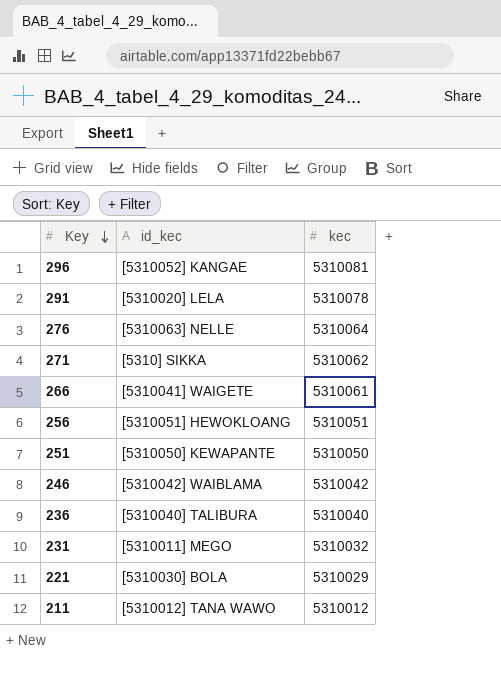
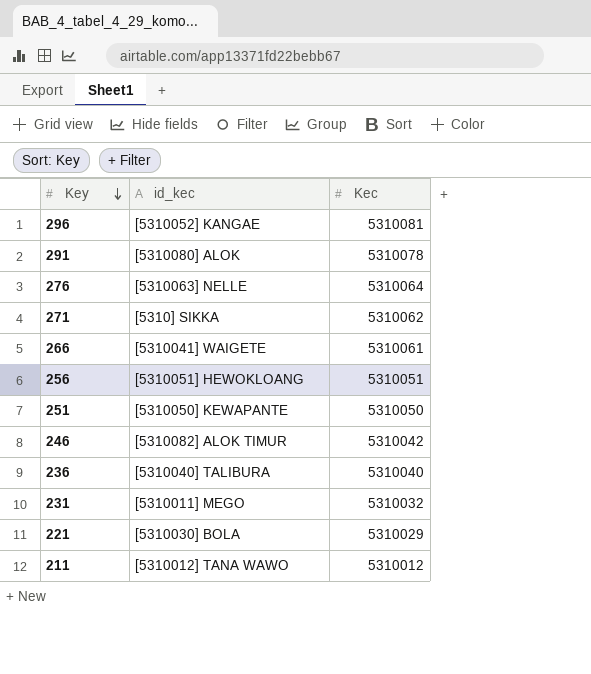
column name: kec -> Kec
291 | id_kec: [5310020] LELA -> [5310080] ALOK
246 | id_kec: [5310042] WAIBLAMA -> [5310082] ALOK TIMUR

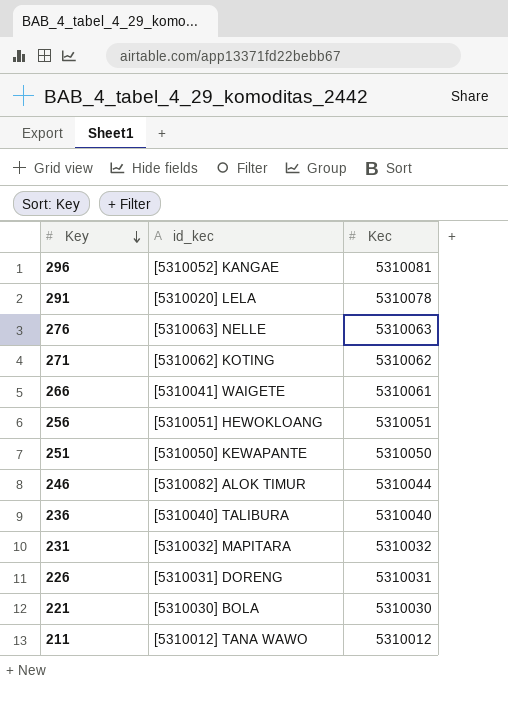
291 | id_kec: [5310080] ALOK -> [5310020] LELA
276 | Kec: 5310064 -> 5310063
271 | id_kec: [5310] SIKKA -> [5310062] KOTING
246 | Kec: 5310042 -> 5310044
231 | id_kec: [5310011] MEGO -> [5310032] MAPITARA
row 226: none -> [5310031] DORENG | 5310031
221 | Kec: 5310029 -> 5310030

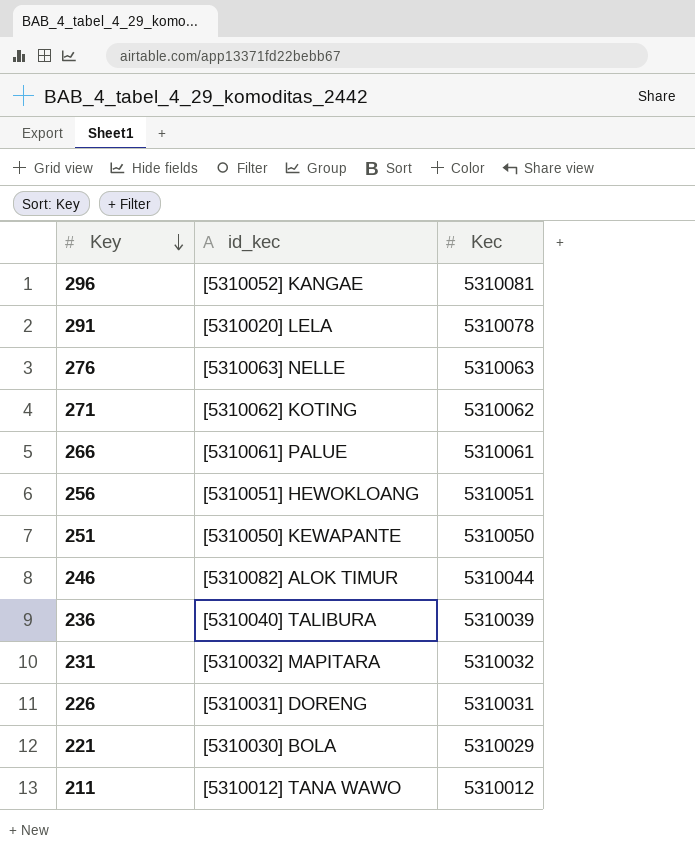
266 | id_kec: [5310041] WAIGETE -> [5310061] PALUE
236 | Kec: 5310040 -> 5310039
221 | Kec: 5310030 -> 5310029

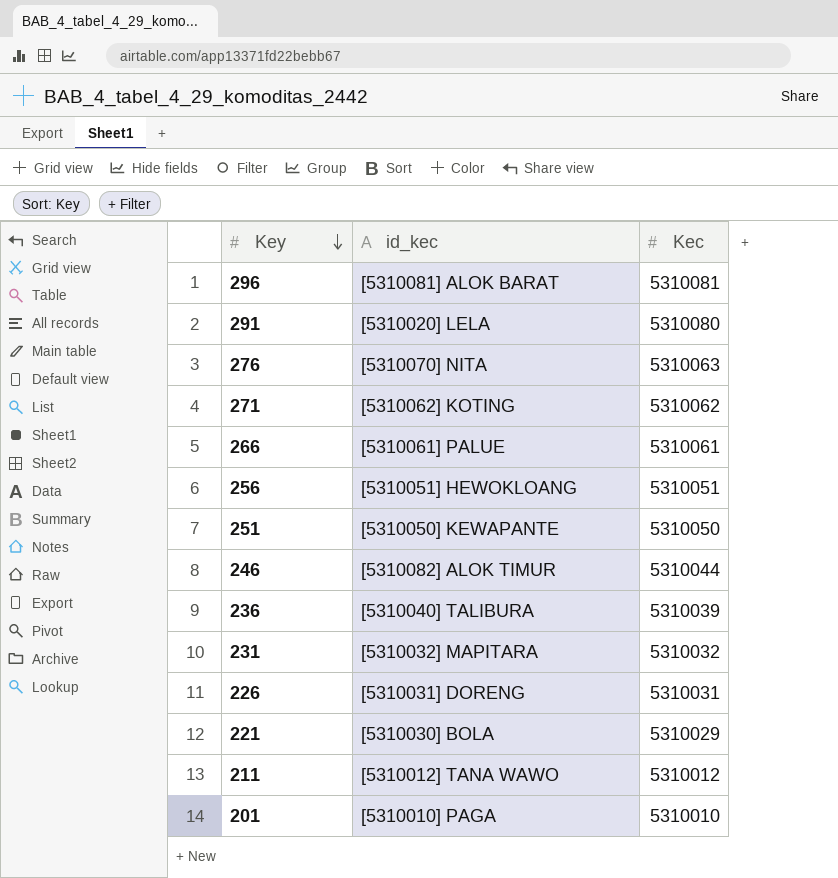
296 | id_kec: [5310052] KANGAE -> [5310081] ALOK BARAT
291 | Kec: 5310078 -> 5310080
276 | id_kec: [5310063] NELLE -> [5310070] NITA
row 201: none -> [5310010] PAGA | 5310010

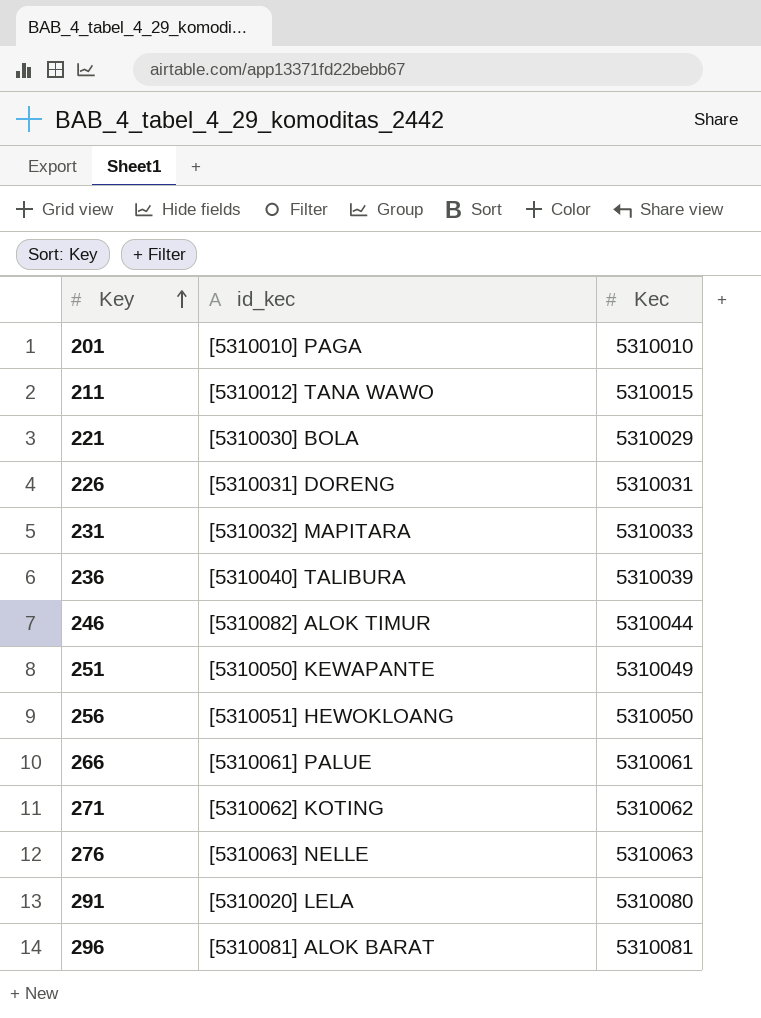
row order: Key descending -> Key ascending
211 | Kec: 5310012 -> 5310015
231 | Kec: 5310032 -> 5310033
251 | Kec: 5310050 -> 5310049
256 | Kec: 5310051 -> 5310050
276 | id_kec: [5310070] NITA -> [5310063] NELLE

